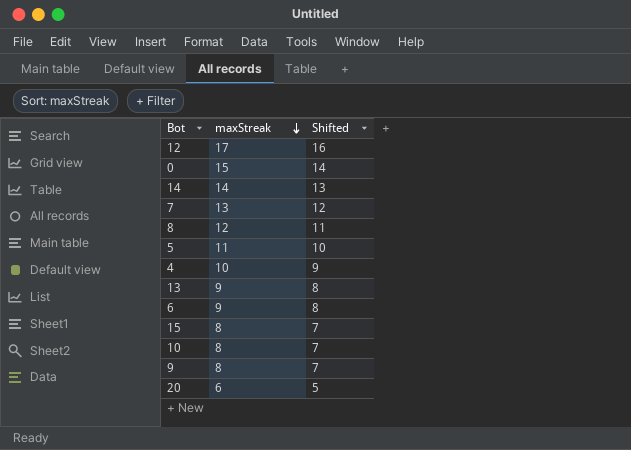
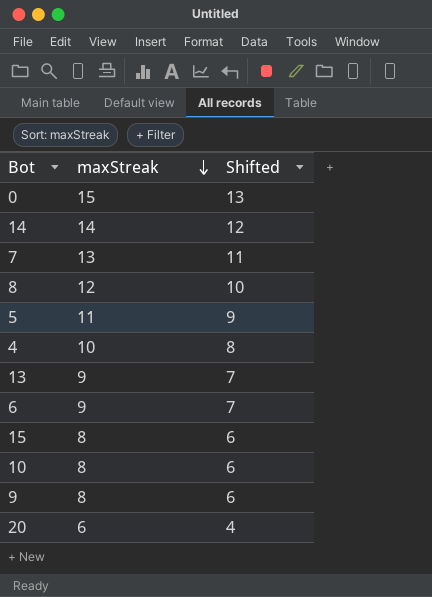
column Shifted | formula: [maxStreak] - 1 -> [maxStreak] - 2
row 12: 17 | 16 -> none

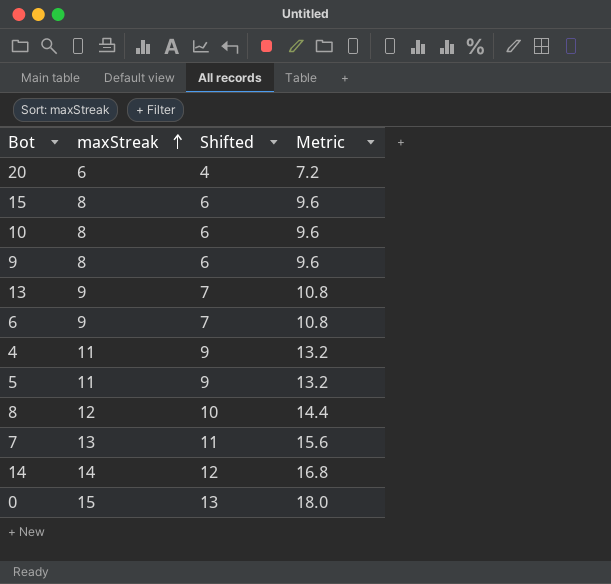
row order: maxStreak descending -> maxStreak ascending
column Metric | formula: none -> [maxStreak] * 1.2
4 | maxStreak: 10 -> 11
4 | Shifted: 8 -> 9

